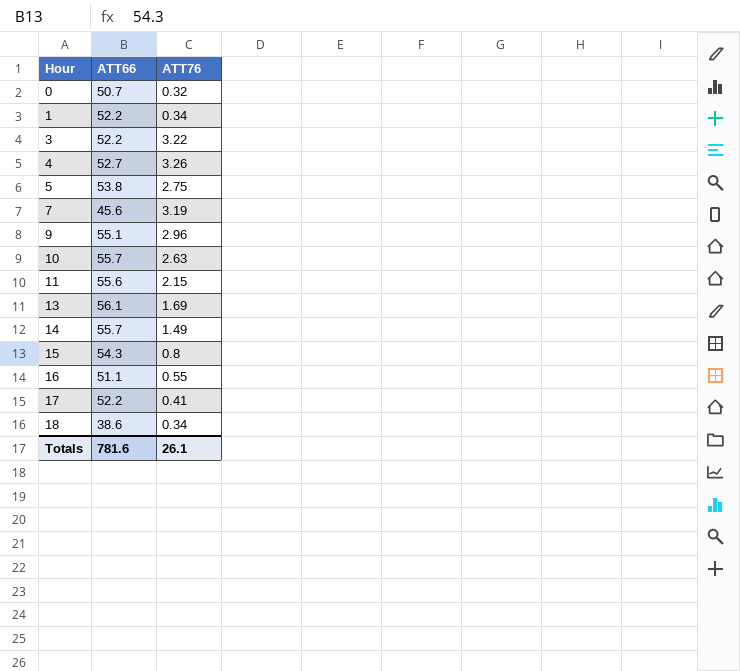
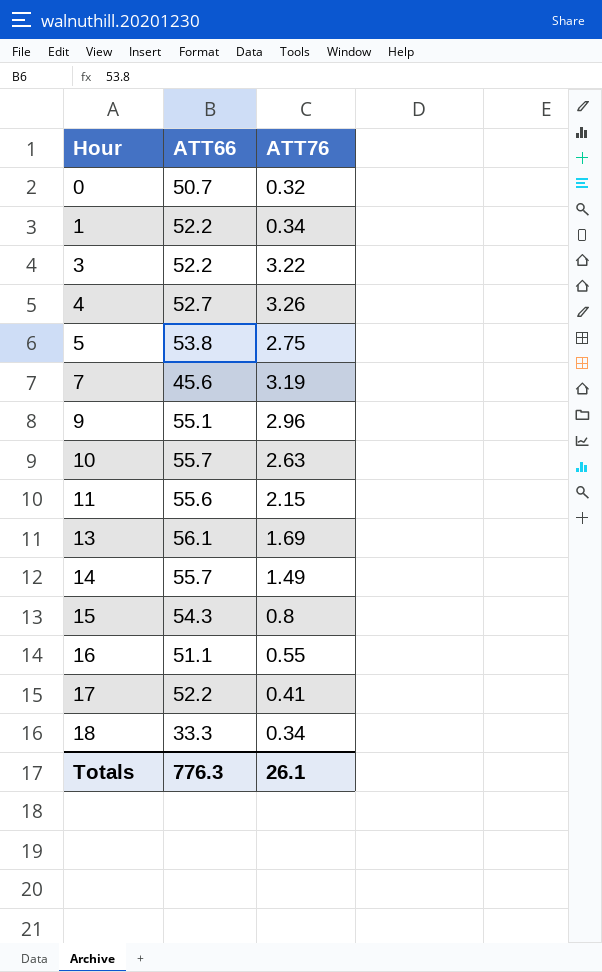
18 | ATT66: 38.6 -> 33.3
Totals | ATT66: 781.6 -> 776.3

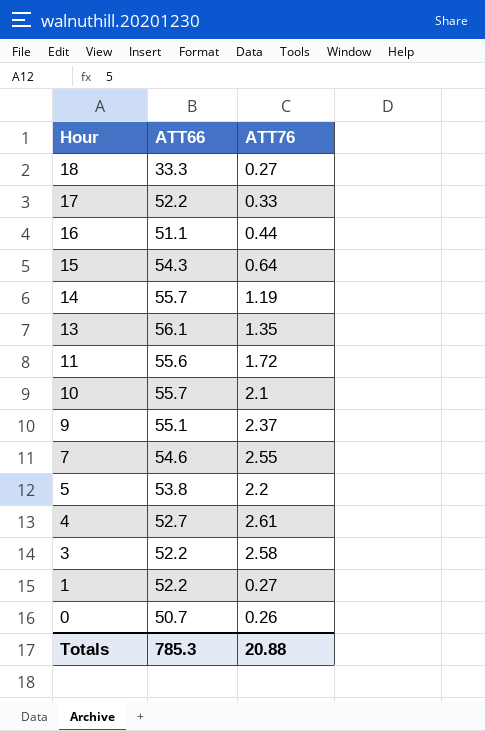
row order: Hour ascending -> Hour descending
18 | ATT76: 0.34 -> 0.27
17 | ATT76: 0.41 -> 0.33
16 | ATT76: 0.55 -> 0.44
15 | ATT76: 0.8 -> 0.64
14 | ATT76: 1.49 -> 1.19
13 | ATT76: 1.69 -> 1.35
11 | ATT76: 2.15 -> 1.72
10 | ATT76: 2.63 -> 2.1
9 | ATT76: 2.96 -> 2.37
7 | ATT66: 45.6 -> 54.6
7 | ATT76: 3.19 -> 2.55
5 | ATT76: 2.75 -> 2.2
4 | ATT76: 3.26 -> 2.61
3 | ATT76: 3.22 -> 2.58
1 | ATT76: 0.34 -> 0.27
0 | ATT76: 0.32 -> 0.26
Totals | ATT66: 776.3 -> 785.3
Totals | ATT76: 26.1 -> 20.88

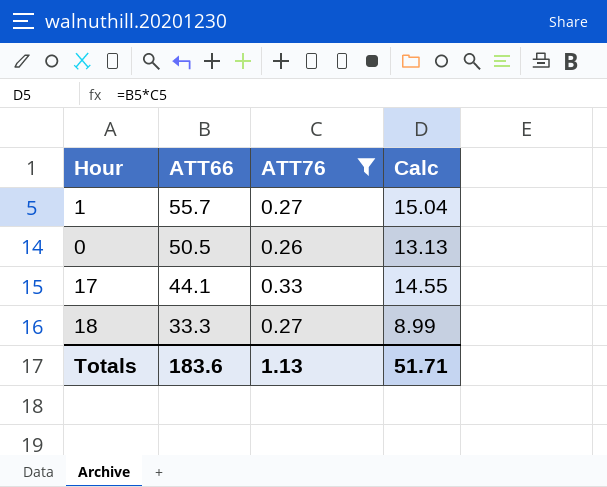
filter: none -> ATT76 <= 0.33
row order: Hour descending -> ATT66 descending
column Calc | formula: none -> [ATT66] * [ATT76]
1 | ATT66: 52.2 -> 55.7
0 | ATT66: 50.7 -> 50.5
17 | ATT66: 52.2 -> 44.1
Totals | ATT66: 785.3 -> 183.6
Totals | ATT76: 20.88 -> 1.13

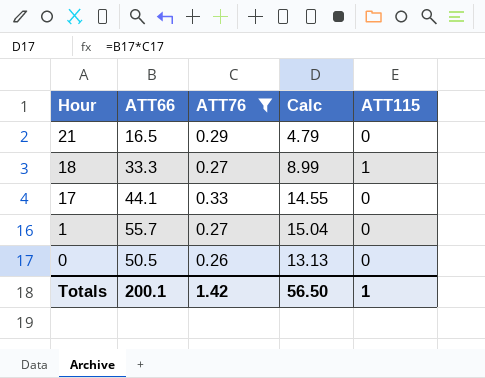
row order: ATT66 descending -> Hour descending
column ATT115 | position: none -> 5
row 21: none -> 16.5 | 0.29 | 4.79 | 0
Totals | ATT66: 183.6 -> 200.1
Totals | ATT76: 1.13 -> 1.42
Totals | Calc: 51.71 -> 56.50

